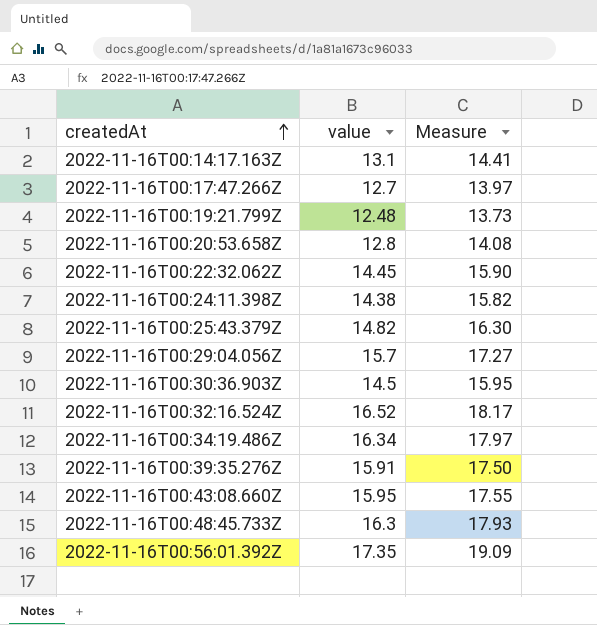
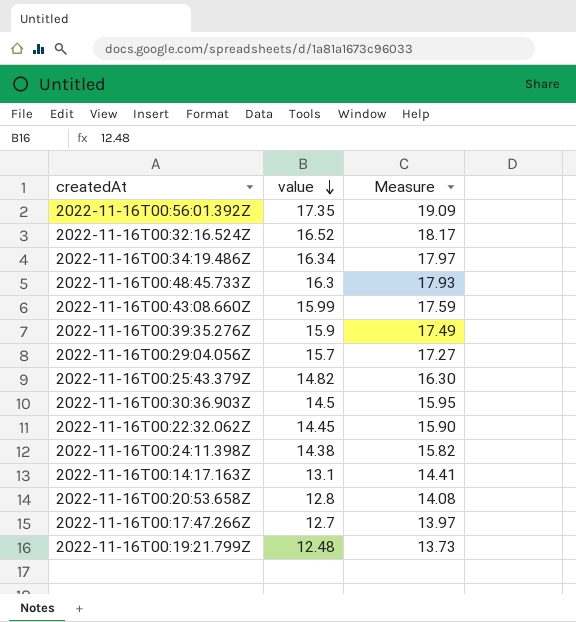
row order: createdAt ascending -> value descending
2022-11-16T00:43:08.660Z | value: 15.95 -> 15.99
2022-11-16T00:43:08.660Z | Measure: 17.55 -> 17.59
2022-11-16T00:39:35.276Z | value: 15.91 -> 15.9
2022-11-16T00:39:35.276Z | Measure: 17.50 -> 17.49

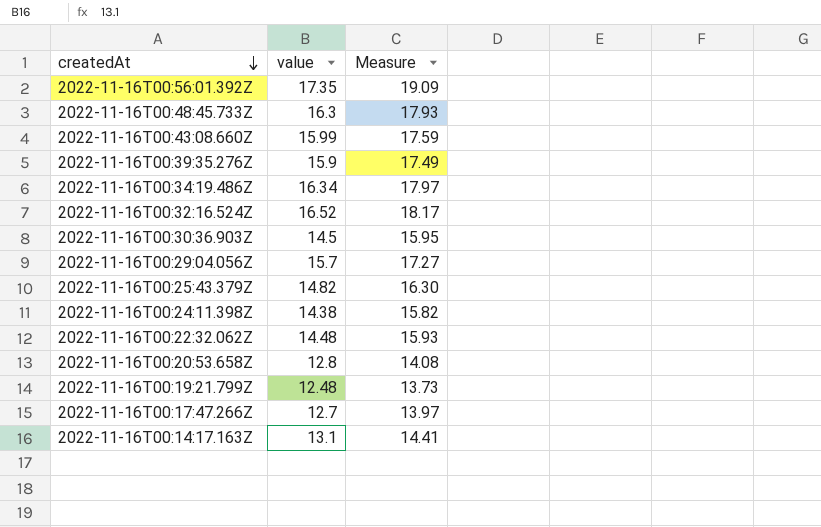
row order: value descending -> createdAt descending
2022-11-16T00:22:32.062Z | value: 14.45 -> 14.48
2022-11-16T00:22:32.062Z | Measure: 15.90 -> 15.93

